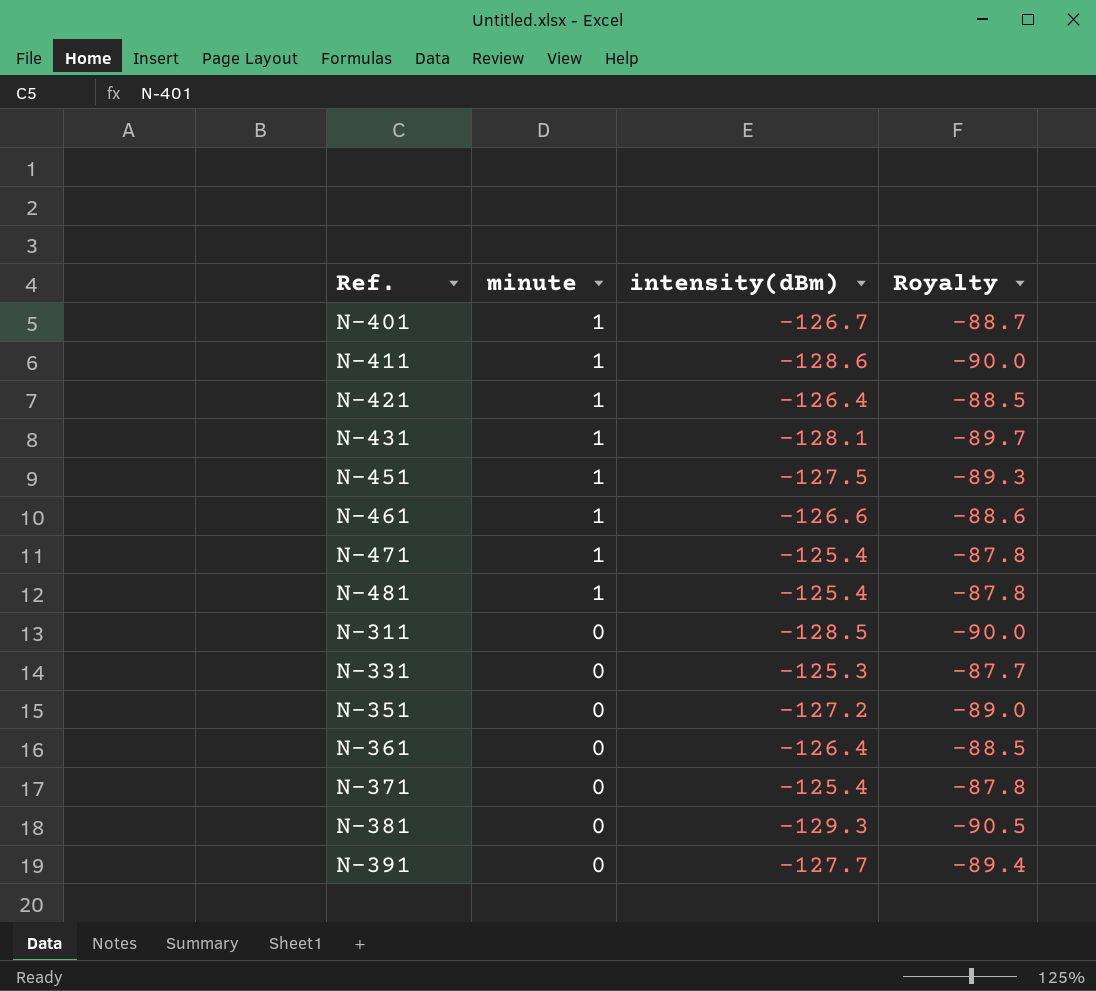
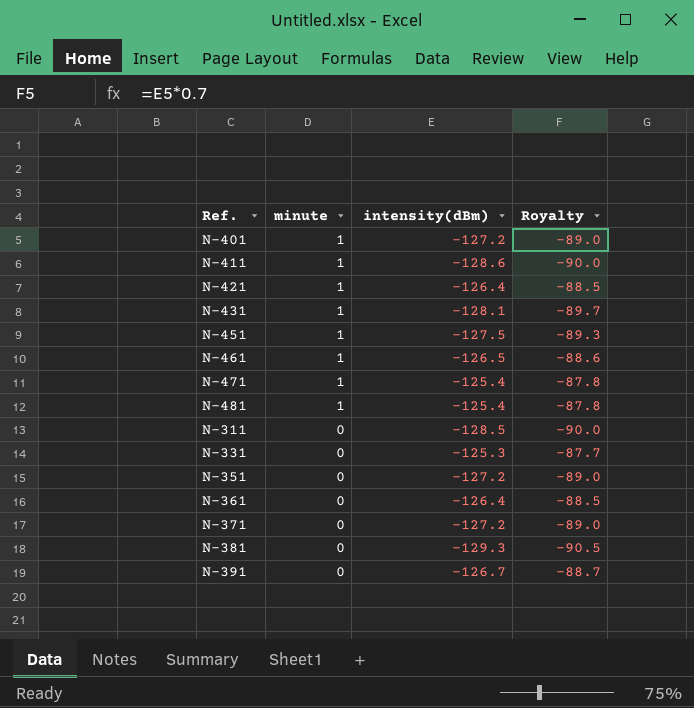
N-401 | intensity(dBm): -126.7 -> -127.2
N-401 | Royalty: -88.7 -> -89.0
N-461 | intensity(dBm): -126.6 -> -126.5
N-371 | intensity(dBm): -125.4 -> -127.2
N-371 | Royalty: -87.8 -> -89.0
N-391 | intensity(dBm): -127.7 -> -126.7
N-391 | Royalty: -89.4 -> -88.7

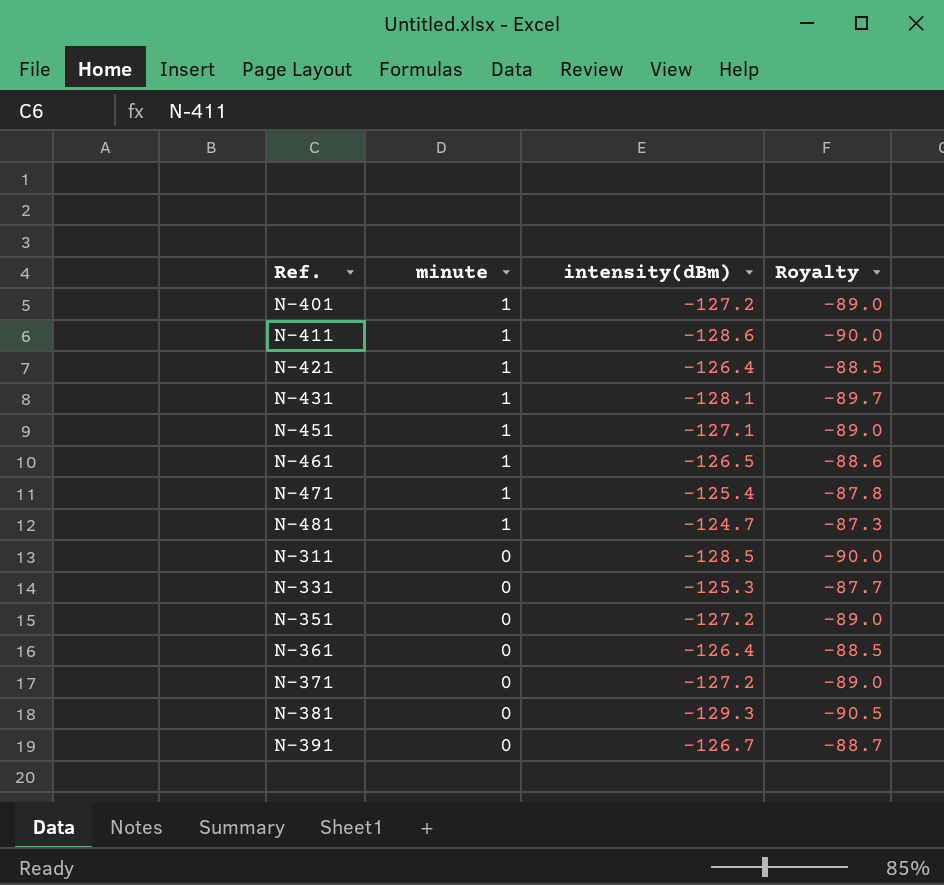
N-451 | intensity(dBm): -127.5 -> -127.1
N-451 | Royalty: -89.3 -> -89.0
N-481 | intensity(dBm): -125.4 -> -124.7
N-481 | Royalty: -87.8 -> -87.3

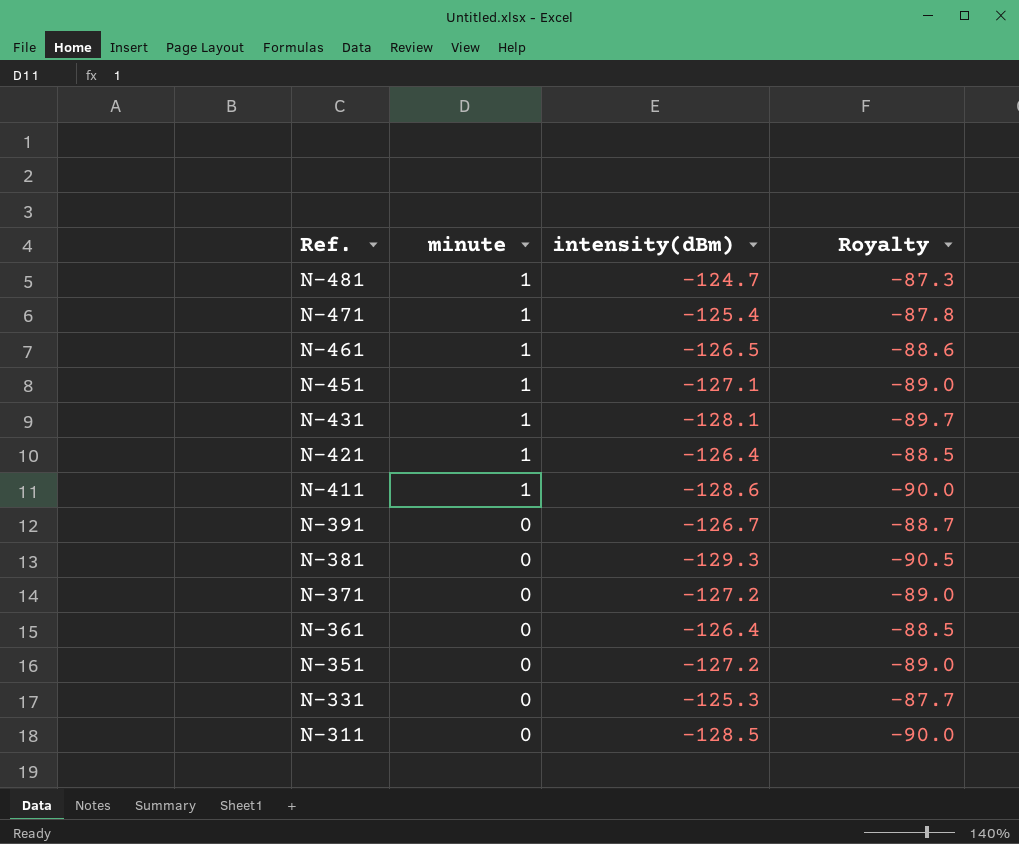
row order: minute descending -> Ref. descending
row N-401: 1 | -127.2 | -89.0 -> none

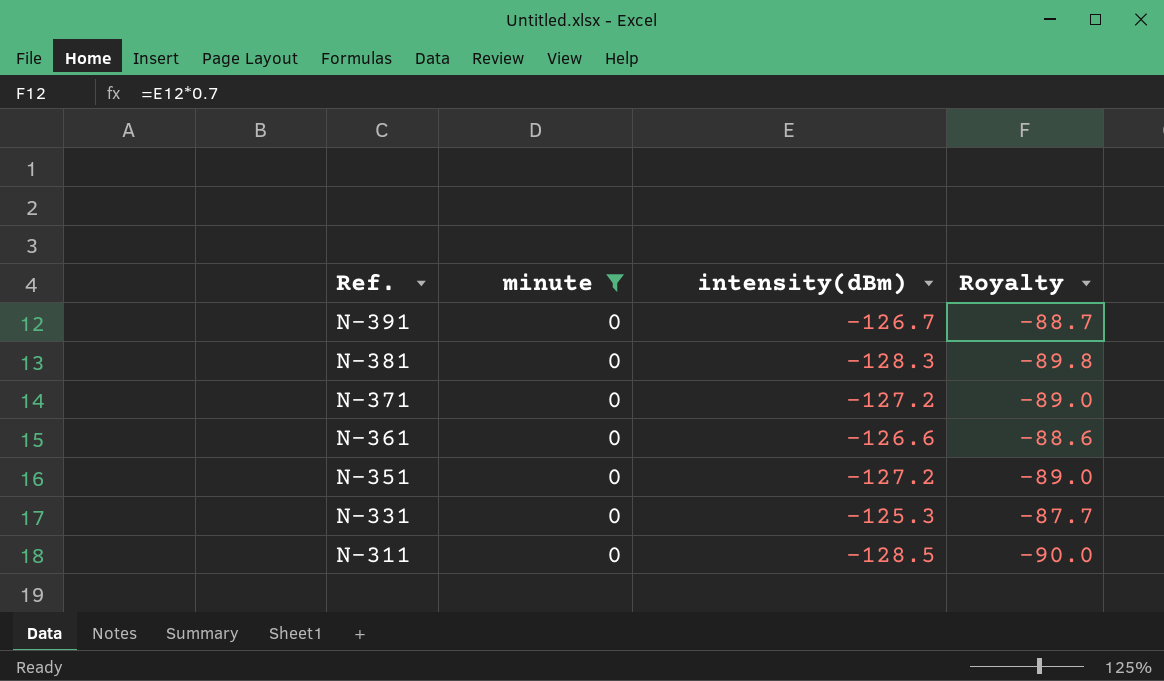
filter: none -> minute = 0
N-381 | intensity(dBm): -129.3 -> -128.3
N-381 | Royalty: -90.5 -> -89.8
N-361 | intensity(dBm): -126.4 -> -126.6
N-361 | Royalty: -88.5 -> -88.6

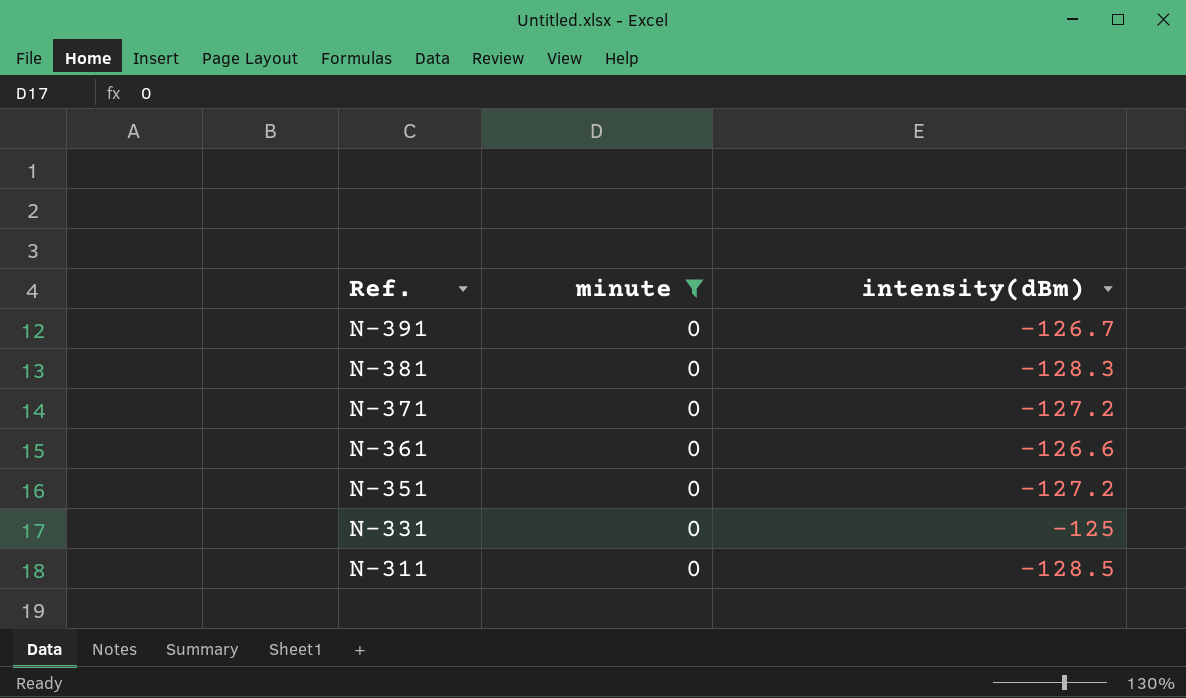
column Royalty | formula: [intensity(dBm)] * 0.7 -> none
N-331 | intensity(dBm): -125.3 -> -125

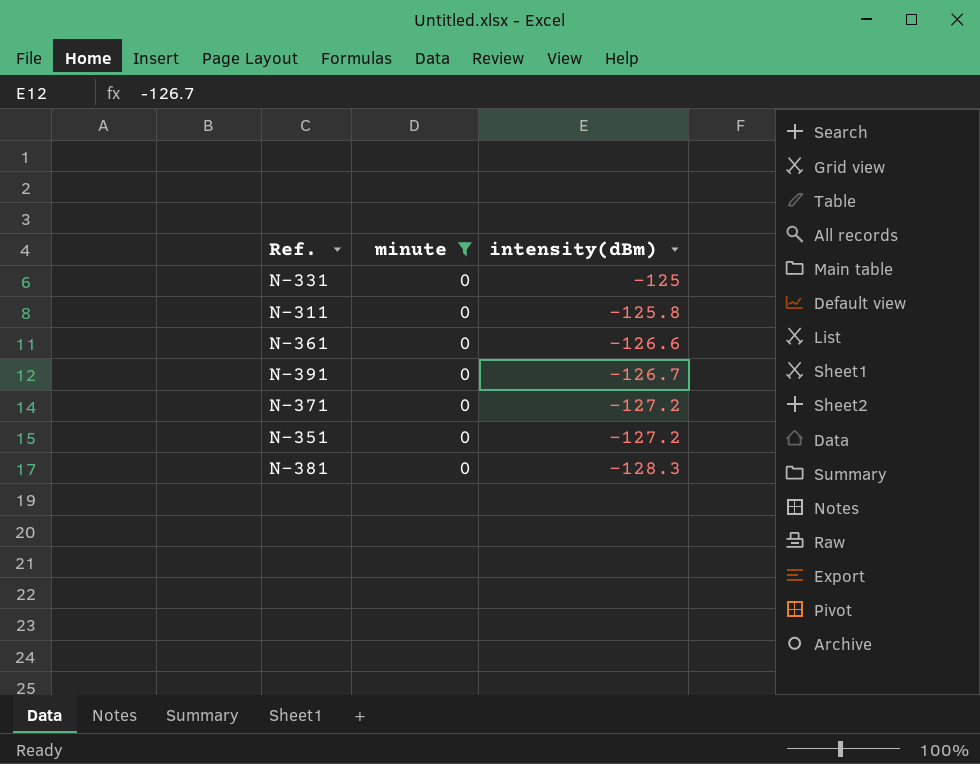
row order: Ref. descending -> intensity(dBm) descending
N-311 | intensity(dBm): -128.5 -> -125.8

